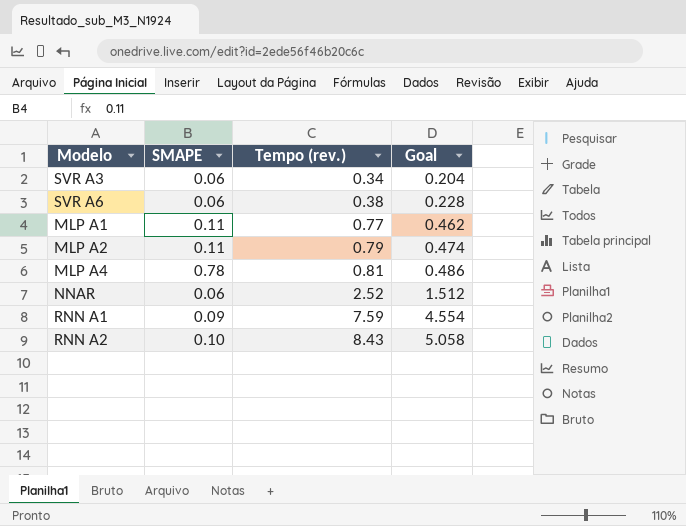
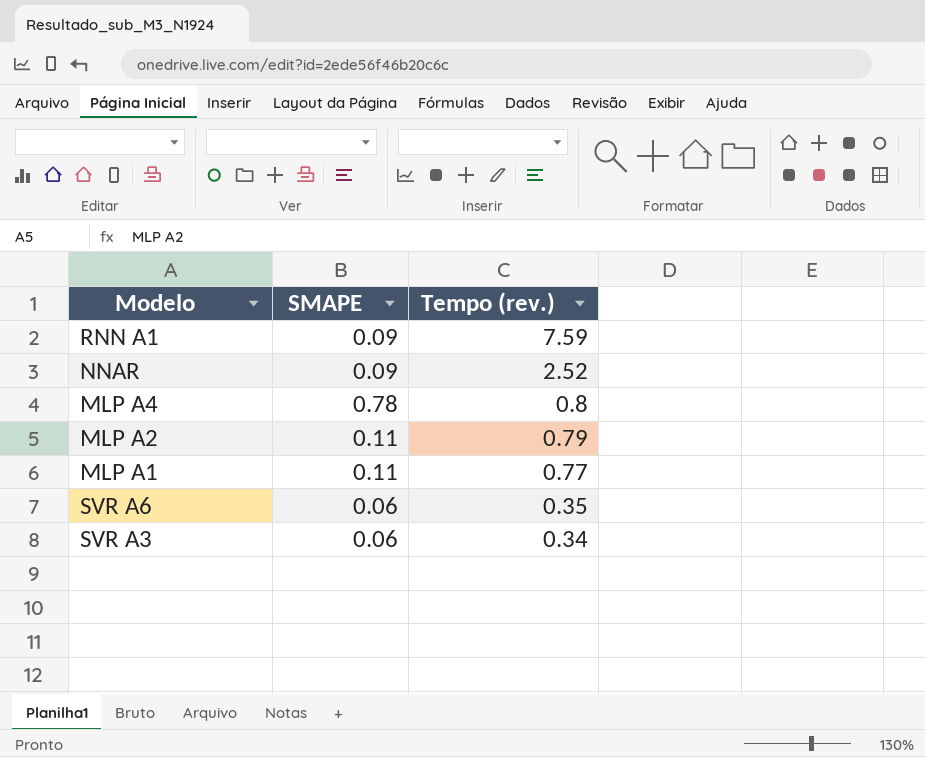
row order: Tempo (rev.) ascending -> Tempo (rev.) descending
column Goal | formula: [Tempo (rev.)] * 0.6 -> none
row RNN A2: 0.10 | 8.43 | 5.058 -> none
NNAR | SMAPE: 0.06 -> 0.09
MLP A4 | Tempo (rev.): 0.81 -> 0.8
SVR A6 | Tempo (rev.): 0.38 -> 0.35

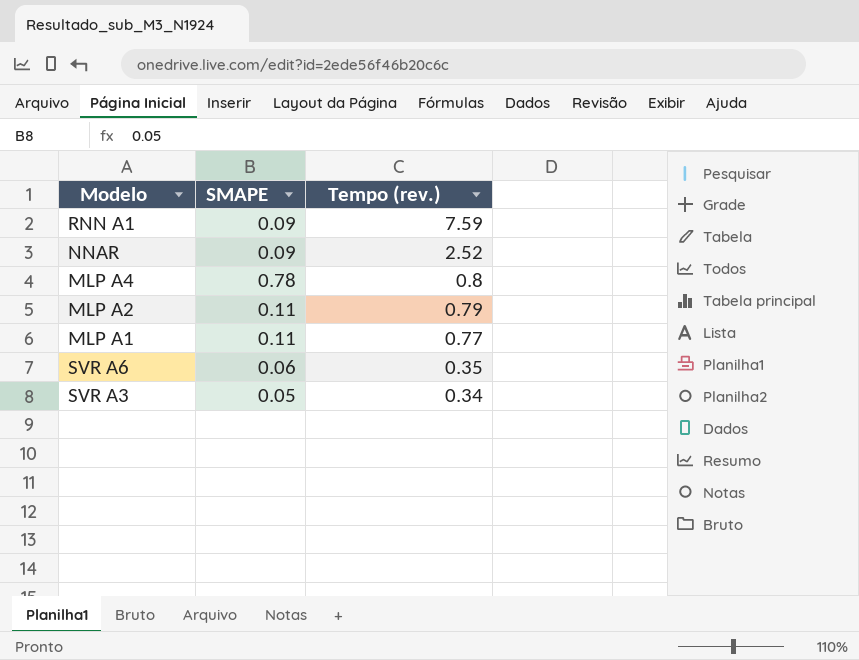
SVR A3 | SMAPE: 0.06 -> 0.05

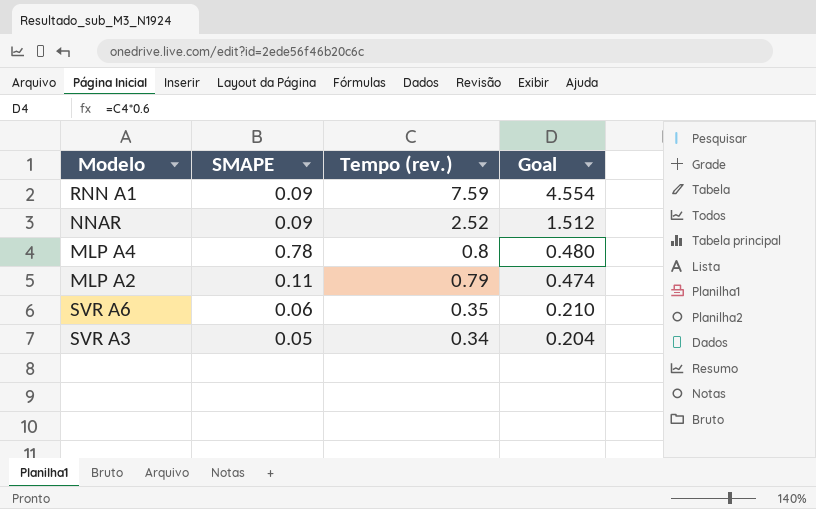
column Goal | formula: none -> [Tempo (rev.)] * 0.6
row MLP A1: 0.11 | 0.77 -> none

